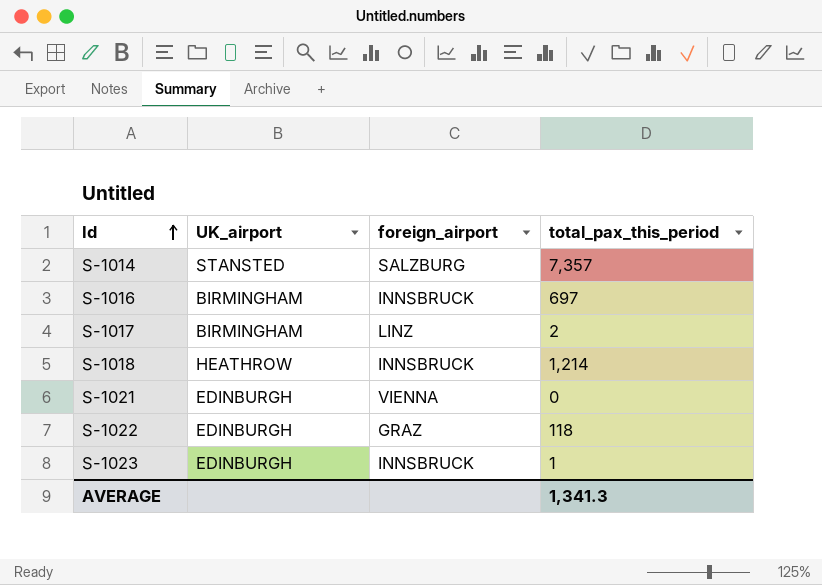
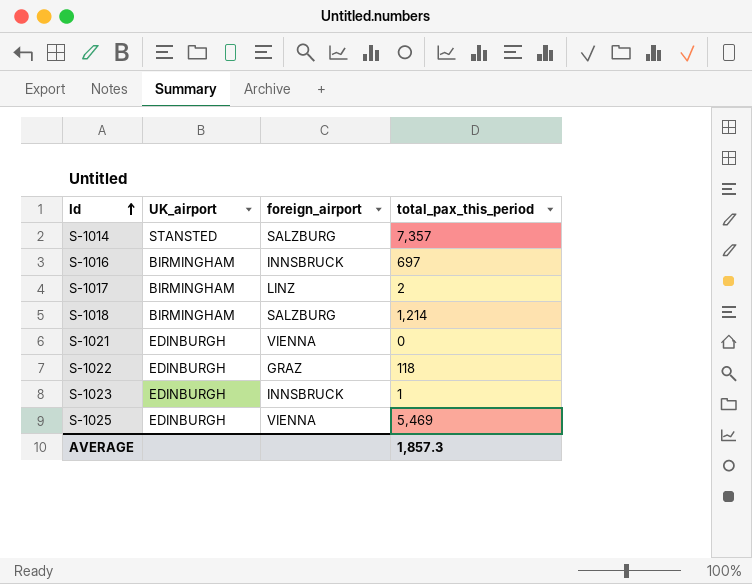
S-1018 | UK_airport: HEATHROW -> BIRMINGHAM
S-1018 | foreign_airport: INNSBRUCK -> SALZBURG
row S-1025: none -> EDINBURGH | VIENNA | 5,469
AVERAGE | total_pax_this_period: 1,341.3 -> 1,857.3

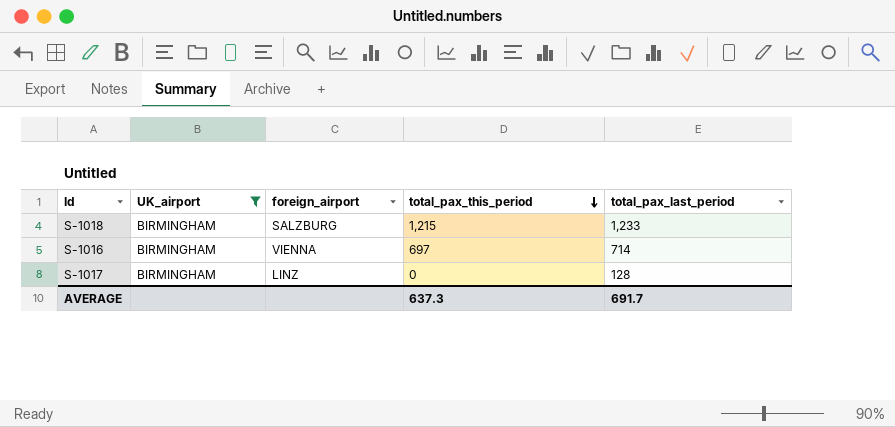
filter: none -> UK_airport = BIRMINGHAM
row order: Id ascending -> total_pax_this_period descending
column total_pax_last_period | position: none -> 5
S-1018 | total_pax_this_period: 1,214 -> 1,215
S-1016 | foreign_airport: INNSBRUCK -> VIENNA
S-1017 | total_pax_this_period: 2 -> 0
AVERAGE | total_pax_this_period: 1,857.3 -> 637.3

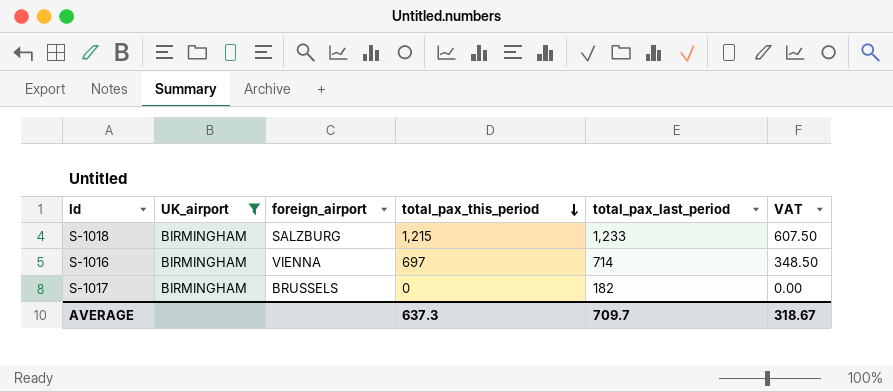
column VAT | formula: none -> [total_pax_this_period] * 0.5
S-1017 | foreign_airport: LINZ -> BRUSSELS
S-1017 | total_pax_last_period: 128 -> 182
AVERAGE | total_pax_last_period: 691.7 -> 709.7

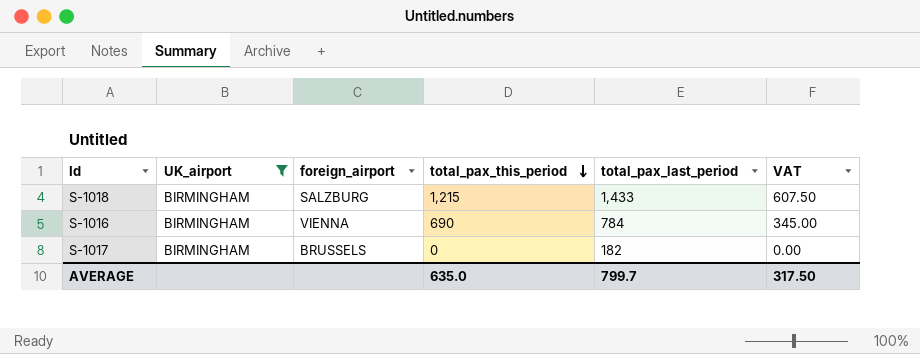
S-1018 | total_pax_last_period: 1,233 -> 1,433
S-1016 | total_pax_this_period: 697 -> 690
S-1016 | total_pax_last_period: 714 -> 784
S-1016 | VAT: 348.50 -> 345.00
AVERAGE | total_pax_this_period: 637.3 -> 635.0
AVERAGE | total_pax_last_period: 709.7 -> 799.7
AVERAGE | VAT: 318.67 -> 317.50

